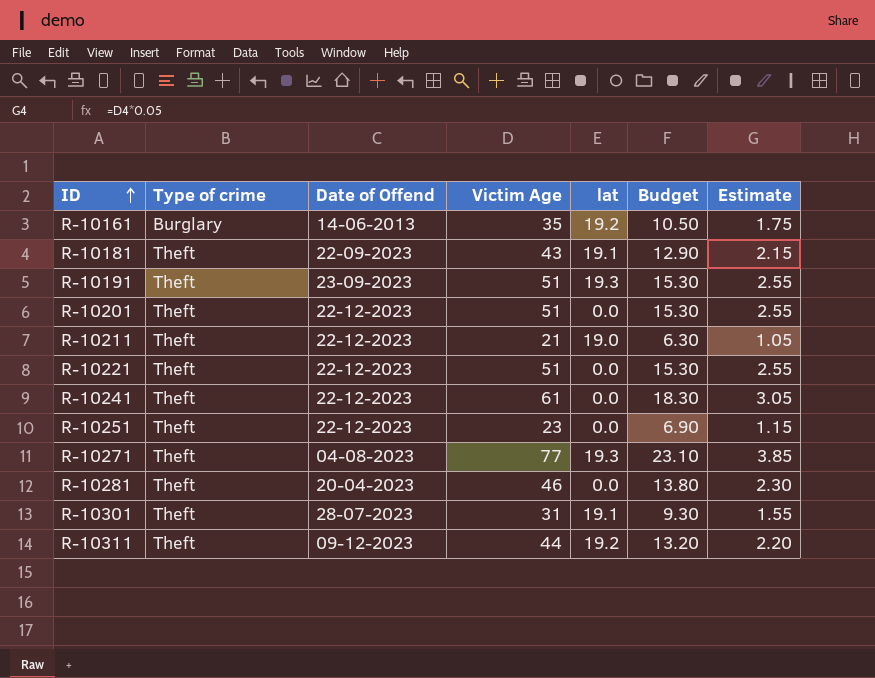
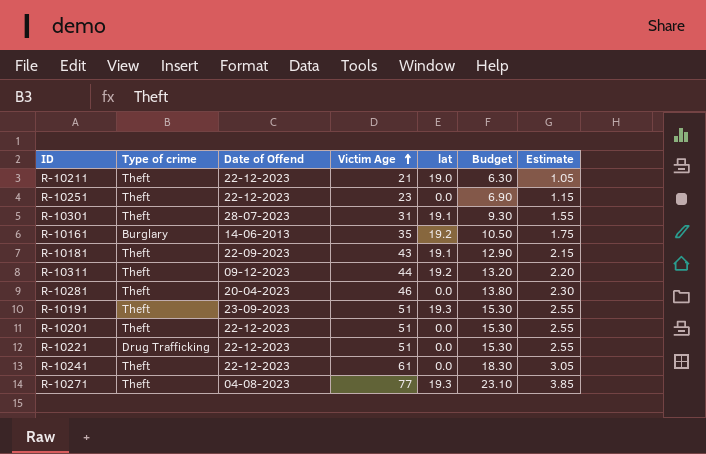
row order: ID ascending -> Victim Age ascending
R-10221 | Type of crime: Theft -> Drug Trafficking

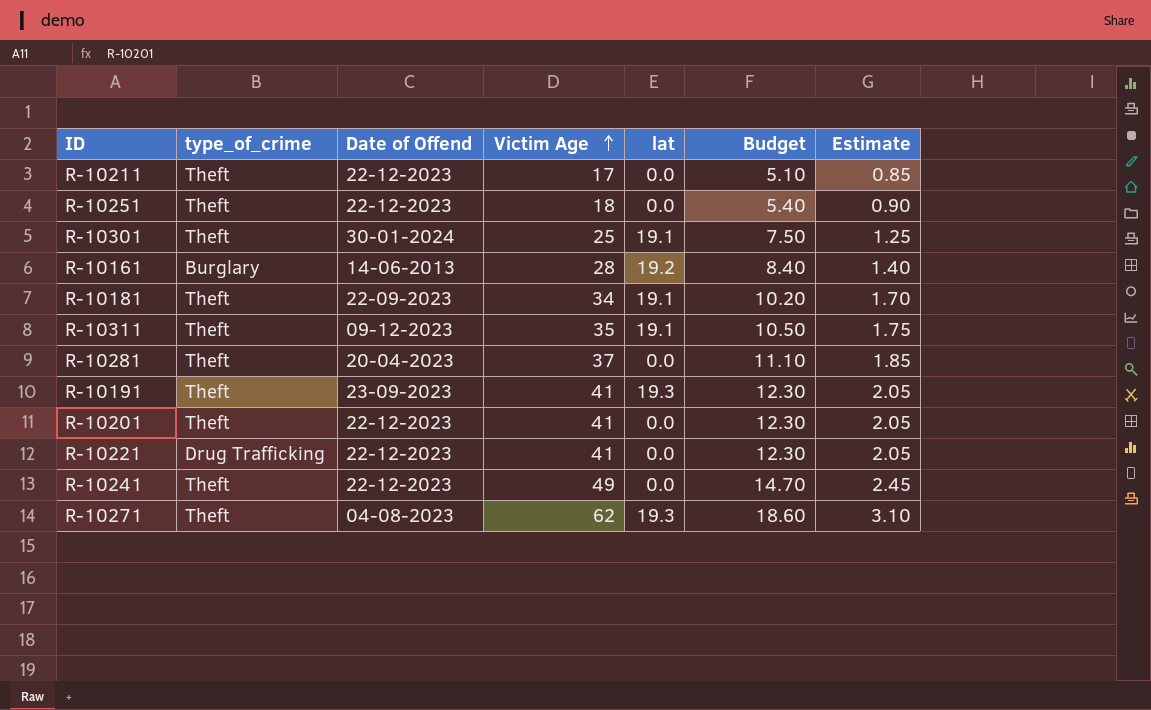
column name: Type of crime -> type_of_crime
R-10211 | Victim Age: 21 -> 17
R-10211 | lat: 19.0 -> 0.0
R-10211 | Budget: 6.30 -> 5.10
R-10211 | Estimate: 1.05 -> 0.85
R-10251 | Victim Age: 23 -> 18
R-10251 | Budget: 6.90 -> 5.40
R-10251 | Estimate: 1.15 -> 0.90
R-10301 | Date of Offend: 28-07-2023 -> 30-01-2024
R-10301 | Victim Age: 31 -> 25
R-10301 | Budget: 9.30 -> 7.50
R-10301 | Estimate: 1.55 -> 1.25
R-10161 | Victim Age: 35 -> 28
R-10161 | Budget: 10.50 -> 8.40
R-10161 | Estimate: 1.75 -> 1.40
R-10181 | Victim Age: 43 -> 34
R-10181 | Budget: 12.90 -> 10.20
R-10181 | Estimate: 2.15 -> 1.70
R-10311 | Victim Age: 44 -> 35
R-10311 | lat: 19.2 -> 19.1
R-10311 | Budget: 13.20 -> 10.50
R-10311 | Estimate: 2.20 -> 1.75
R-10281 | Victim Age: 46 -> 37
R-10281 | Budget: 13.80 -> 11.10
R-10281 | Estimate: 2.30 -> 1.85
R-10191 | Victim Age: 51 -> 41
R-10191 | Budget: 15.30 -> 12.30
R-10191 | Estimate: 2.55 -> 2.05
R-10201 | Victim Age: 51 -> 41
R-10201 | Budget: 15.30 -> 12.30
R-10201 | Estimate: 2.55 -> 2.05
R-10221 | Victim Age: 51 -> 41
R-10221 | Budget: 15.30 -> 12.30
R-10221 | Estimate: 2.55 -> 2.05
R-10241 | Victim Age: 61 -> 49
R-10241 | Budget: 18.30 -> 14.70
R-10241 | Estimate: 3.05 -> 2.45
R-10271 | Victim Age: 77 -> 62
R-10271 | Budget: 23.10 -> 18.60
R-10271 | Estimate: 3.85 -> 3.10

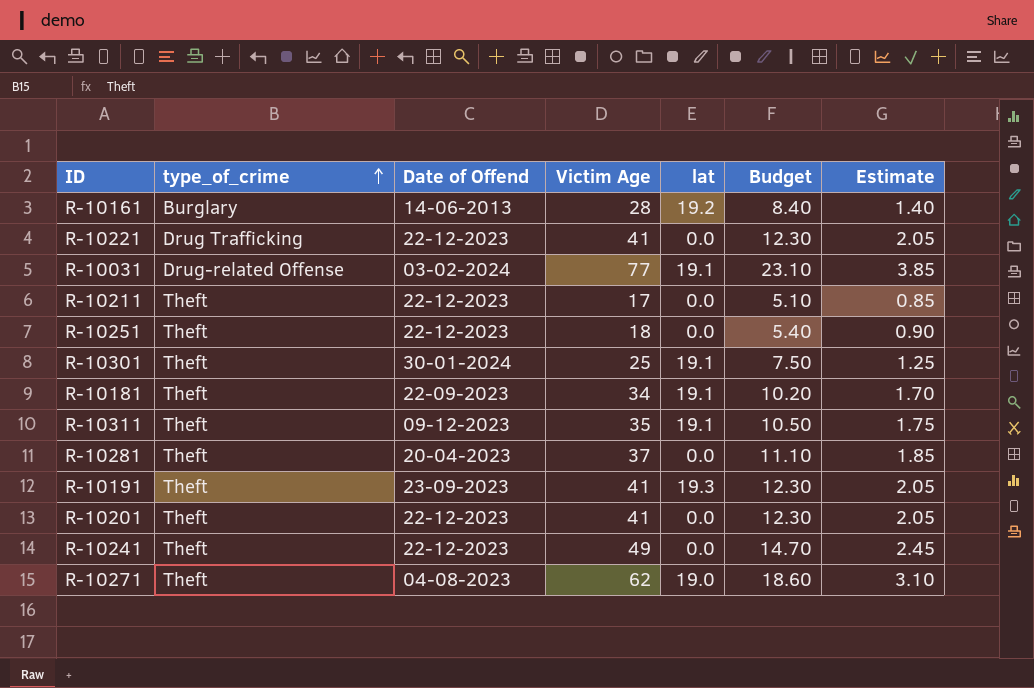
row order: Victim Age ascending -> type_of_crime ascending
row R-10031: none -> Drug-related Offense | 03-02-2024 | 77 | 19.1 | 23.10 | 3.85
R-10271 | lat: 19.3 -> 19.0

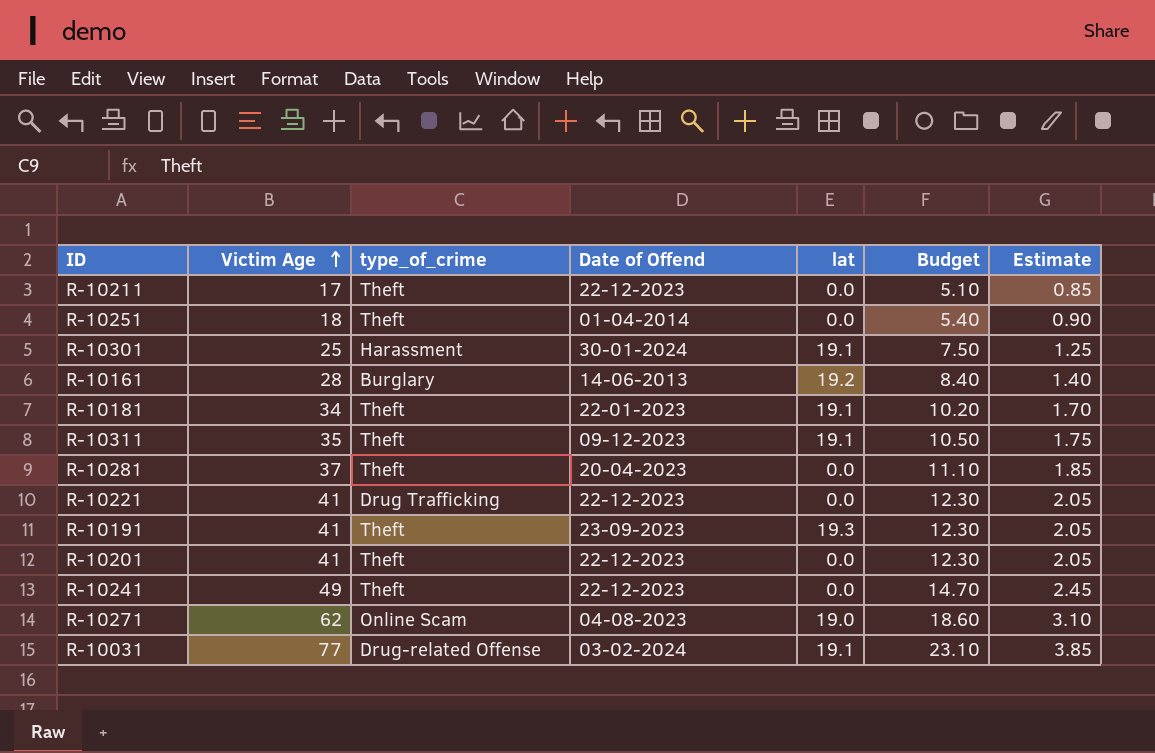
row order: type_of_crime ascending -> Victim Age ascending
column Victim Age | position: 4 -> 2
R-10251 | Date of Offend: 22-12-2023 -> 01-04-2014
R-10301 | type_of_crime: Theft -> Harassment
R-10181 | Date of Offend: 22-09-2023 -> 22-01-2023
R-10271 | type_of_crime: Theft -> Online Scam

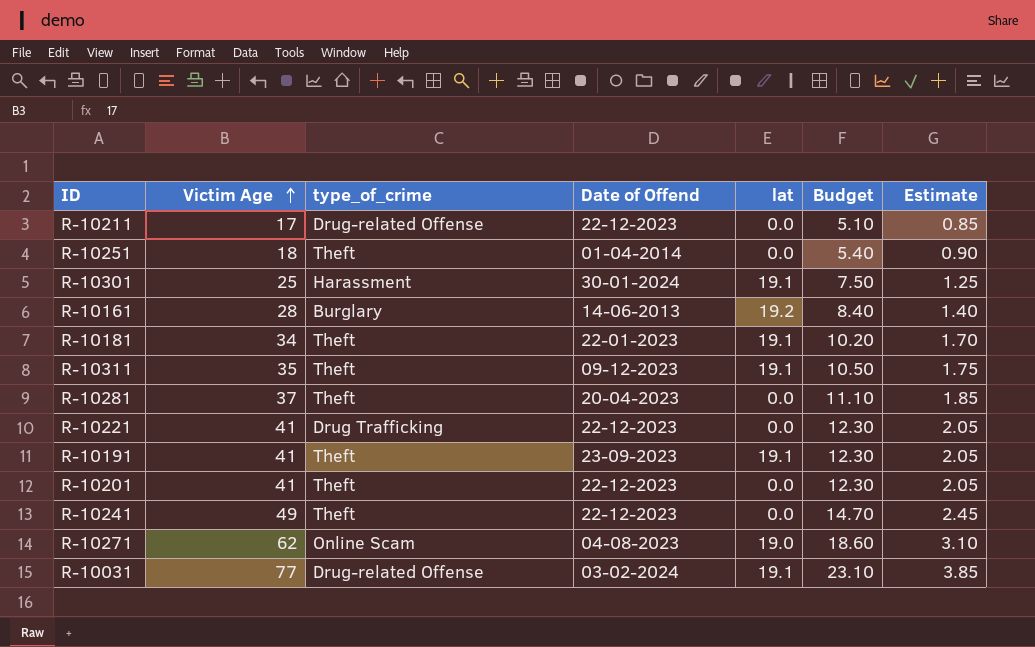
R-10211 | type_of_crime: Theft -> Drug-related Offense
R-10191 | lat: 19.3 -> 19.1

